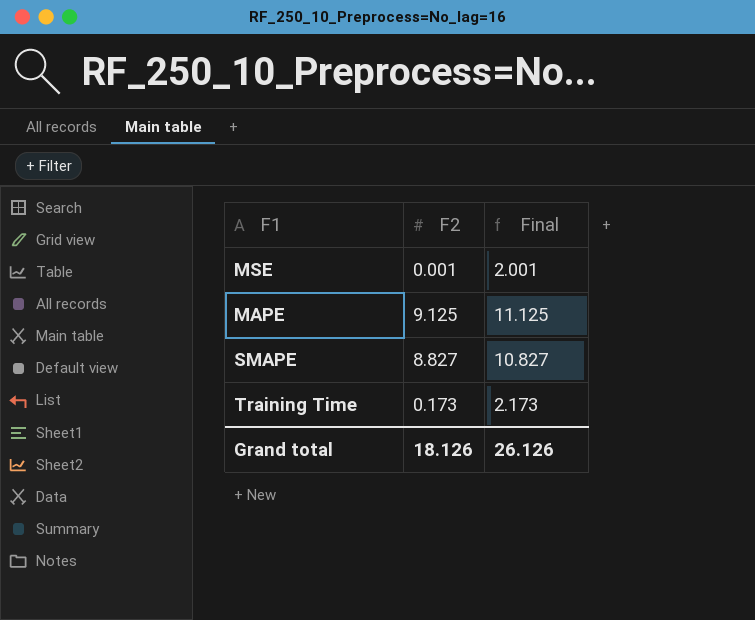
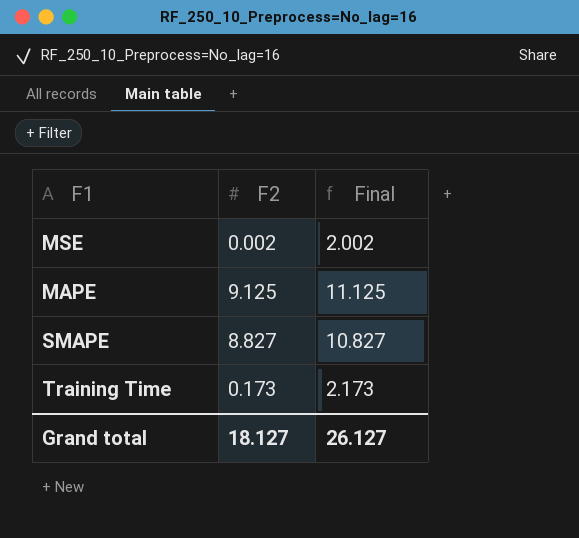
MSE | F2: 0.001 -> 0.002
MSE | Final: 2.001 -> 2.002
Grand total | F2: 18.126 -> 18.127
Grand total | Final: 26.126 -> 26.127

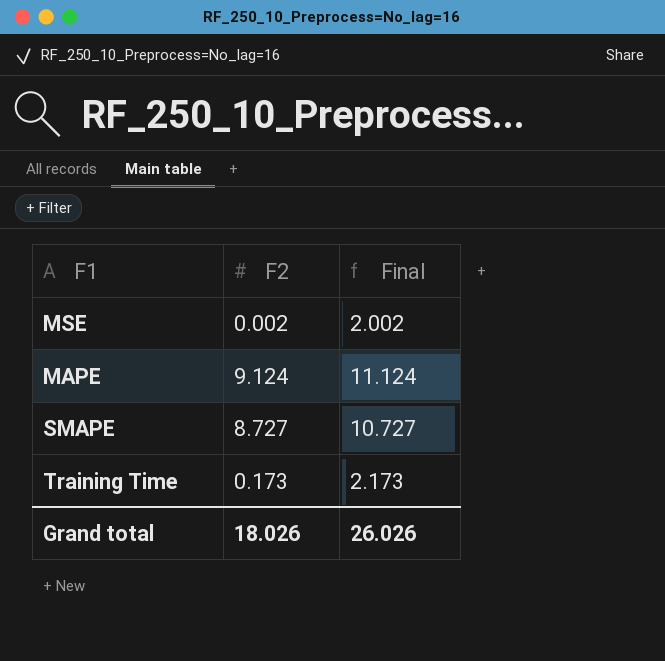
MAPE | F2: 9.125 -> 9.124
MAPE | Final: 11.125 -> 11.124
SMAPE | F2: 8.827 -> 8.727
SMAPE | Final: 10.827 -> 10.727
Grand total | F2: 18.127 -> 18.026
Grand total | Final: 26.127 -> 26.026

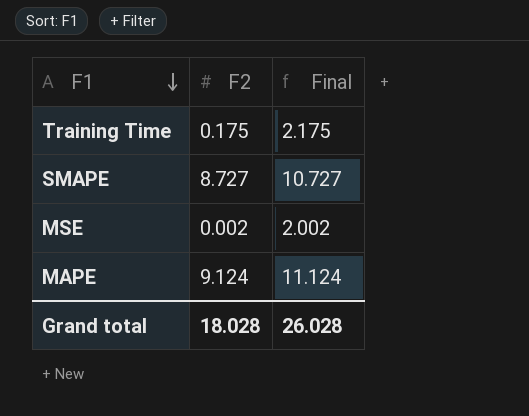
row order: none -> F1 descending
Training Time | F2: 0.173 -> 0.175
Training Time | Final: 2.173 -> 2.175
Grand total | F2: 18.026 -> 18.028
Grand total | Final: 26.026 -> 26.028

